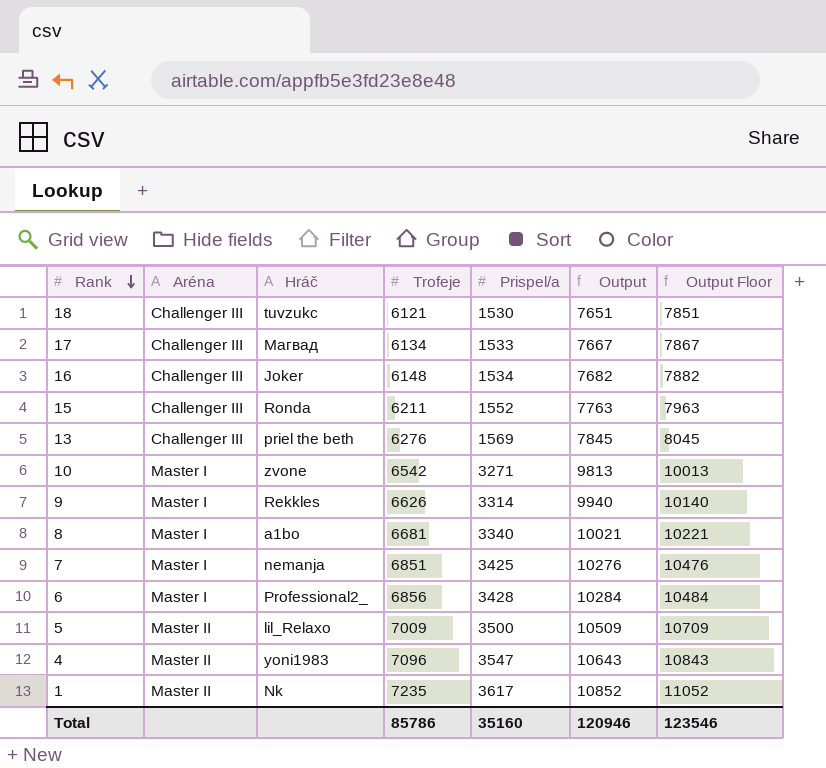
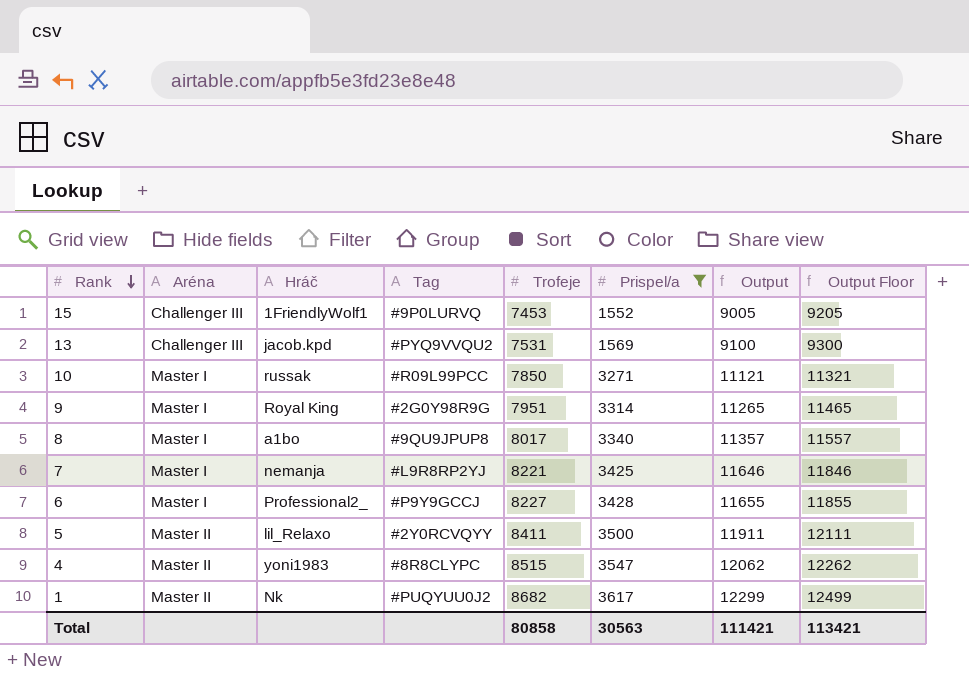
filter: none -> Prispel/a >= 1552
column Tag | position: none -> 4
15 | Hráč: Ronda -> 1FriendlyWolf1
15 | Trofeje: 6211 -> 7453
15 | Output: 7763 -> 9005
15 | Output Floor: 7963 -> 9205
13 | Hráč: priel the beth -> jacob.kpd
13 | Trofeje: 6276 -> 7531
13 | Output: 7845 -> 9100
13 | Output Floor: 8045 -> 9300
10 | Hráč: zvone -> russak
10 | Trofeje: 6542 -> 7850
10 | Output: 9813 -> 11121
10 | Output Floor: 10013 -> 11321
9 | Hráč: Rekkles -> Royal King
9 | Trofeje: 6626 -> 7951
9 | Output: 9940 -> 11265
9 | Output Floor: 10140 -> 11465
8 | Trofeje: 6681 -> 8017
8 | Output: 10021 -> 11357
8 | Output Floor: 10221 -> 11557
7 | Trofeje: 6851 -> 8221
7 | Output: 10276 -> 11646
7 | Output Floor: 10476 -> 11846
6 | Trofeje: 6856 -> 8227
6 | Output: 10284 -> 11655
6 | Output Floor: 10484 -> 11855
5 | Trofeje: 7009 -> 8411
5 | Output: 10509 -> 11911
5 | Output Floor: 10709 -> 12111
4 | Trofeje: 7096 -> 8515
4 | Output: 10643 -> 12062
4 | Output Floor: 10843 -> 12262
1 | Trofeje: 7235 -> 8682
1 | Output: 10852 -> 12299
1 | Output Floor: 11052 -> 12499
Total | Trofeje: 85786 -> 80858
Total | Prispel/a: 35160 -> 30563
Total | Output: 120946 -> 111421
Total | Output Floor: 123546 -> 113421

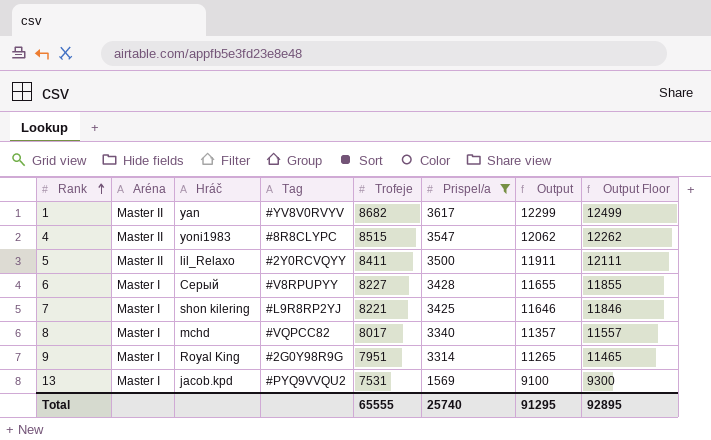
row order: Rank descending -> Rank ascending
row 15: Challenger III | 1FriendlyWolf1 | #9P0LURVQ | 7453 | 1552 | 9005 | 9205 -> none
row 10: Master I | russak | #R09L99PCC | 7850 | 3271 | 11121 | 11321 -> none
1 | Hráč: Nk -> yan
1 | Tag: #PUQYUU0J2 -> #YV8V0RVYV
6 | Hráč: Professional2_ -> Серый
6 | Tag: #P9Y9GCCJ -> #V8RPUPYY
7 | Hráč: nemanja -> shon kilering
8 | Hráč: a1bo -> mchd
8 | Tag: #9QU9JPUP8 -> #VQPCC82
13 | Aréna: Challenger III -> Master I
Total | Trofeje: 80858 -> 65555
Total | Prispel/a: 30563 -> 25740
Total | Output: 111421 -> 91295
Total | Output Floor: 113421 -> 92895

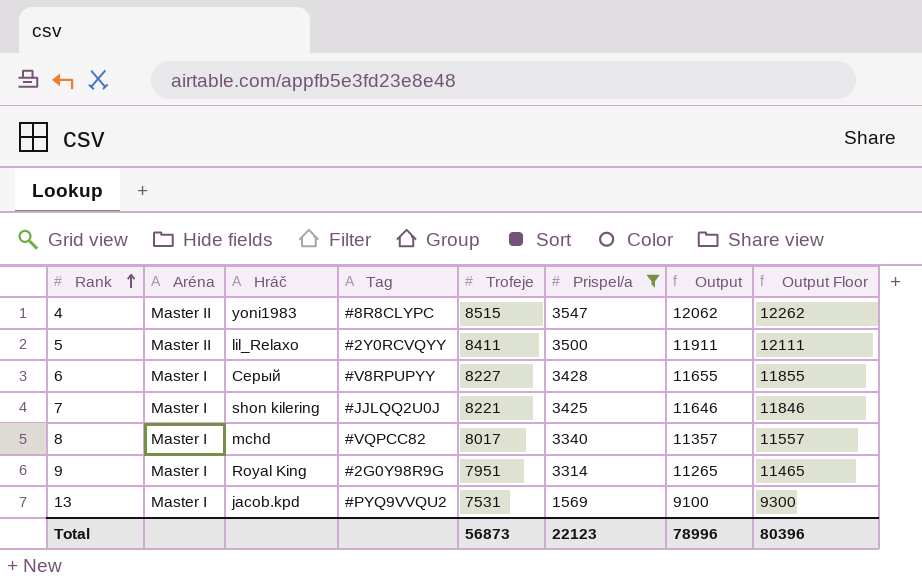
row 1: Master II | yan | #YV8V0RVYV | 8682 | 3617 | 12299 | 12499 -> none
7 | Tag: #L9R8RP2YJ -> #JJLQQ2U0J
Total | Trofeje: 65555 -> 56873
Total | Prispel/a: 25740 -> 22123
Total | Output: 91295 -> 78996
Total | Output Floor: 92895 -> 80396

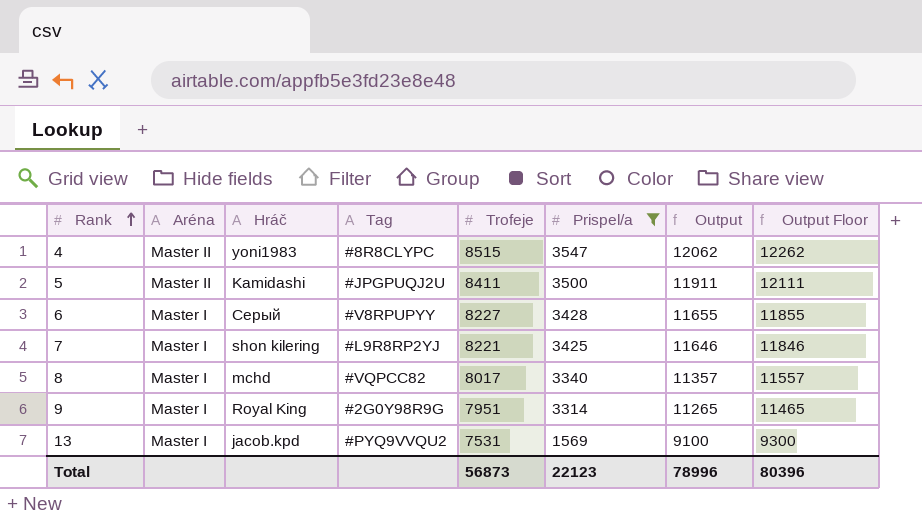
5 | Hráč: lil_Relaxo -> Kamidashi
5 | Tag: #2Y0RCVQYY -> #JPGPUQJ2U
7 | Tag: #JJLQQ2U0J -> #L9R8RP2YJ

